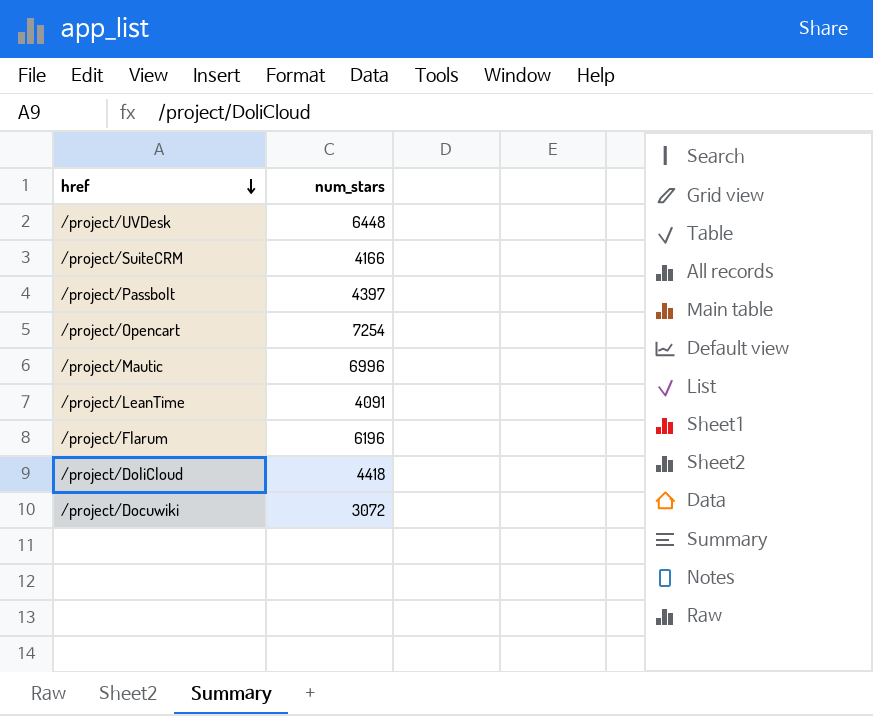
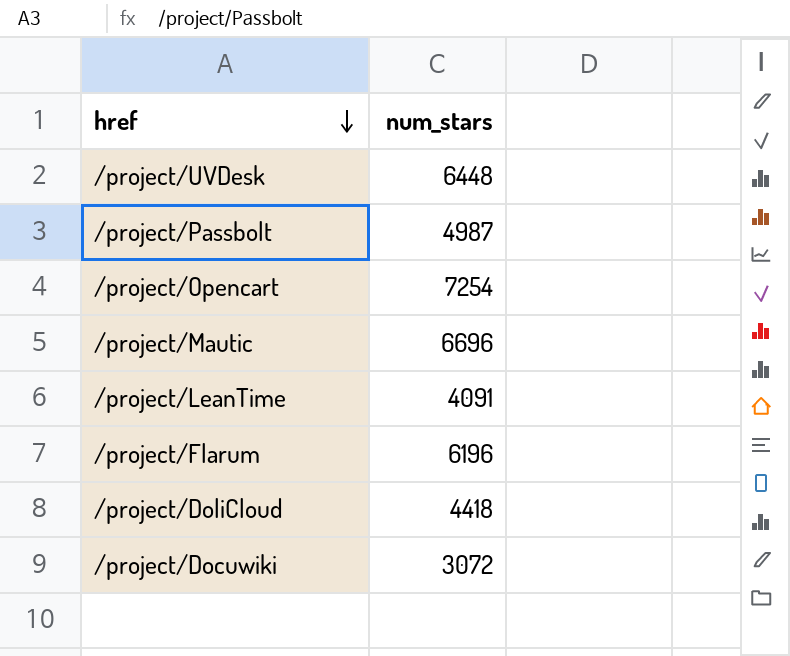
row /project/SuiteCRM: 4166 -> none
/project/Passbolt | num_stars: 4397 -> 4987
/project/Mautic | num_stars: 6996 -> 6696

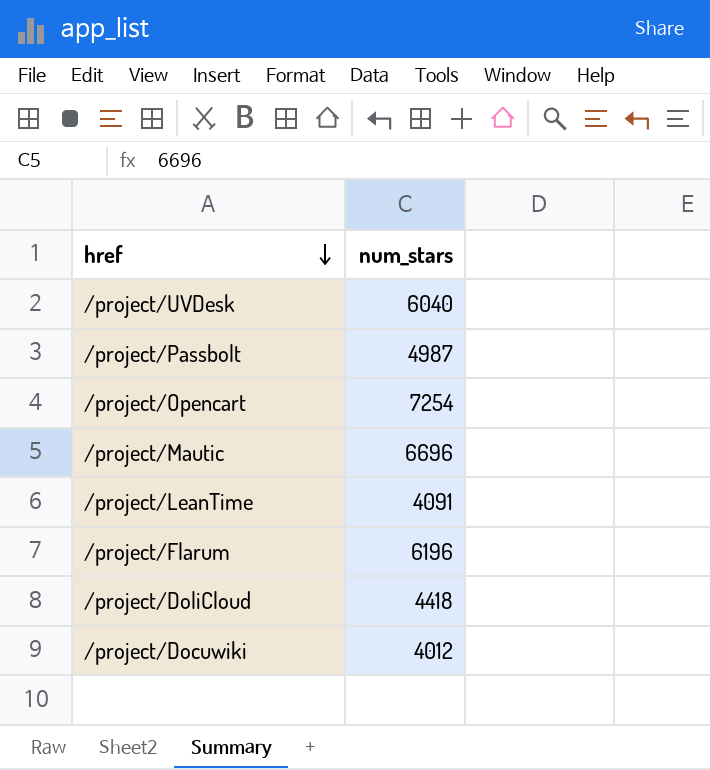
/project/UVDesk | num_stars: 6448 -> 6040
/project/Docuwiki | num_stars: 3072 -> 4012

